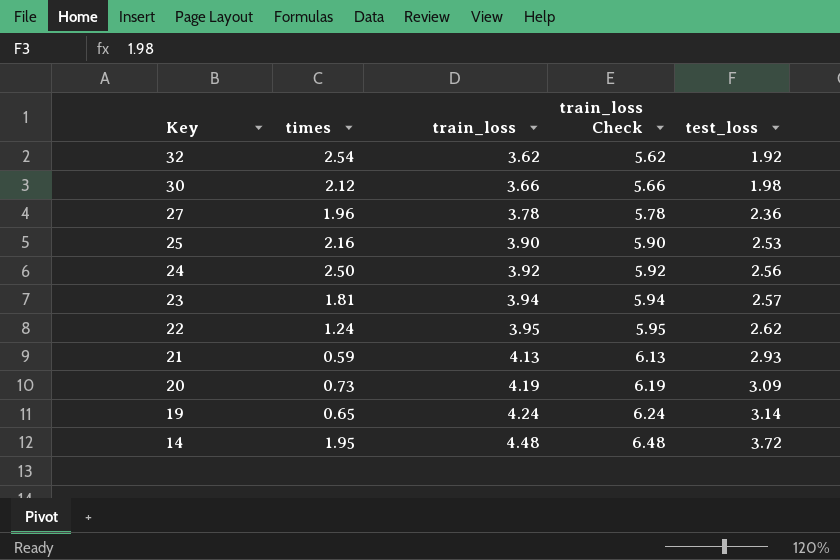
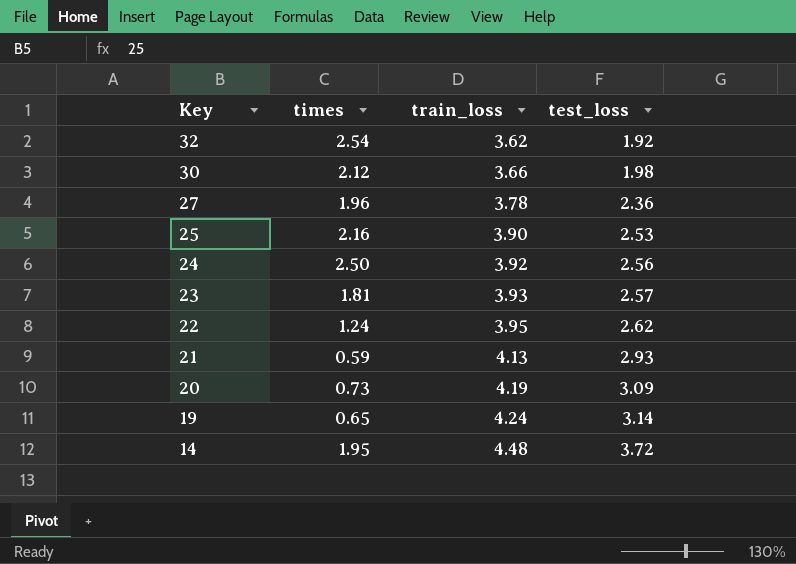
column train_loss Check | formula: [train_loss] + 2 -> none
23 | train_loss: 3.94 -> 3.93

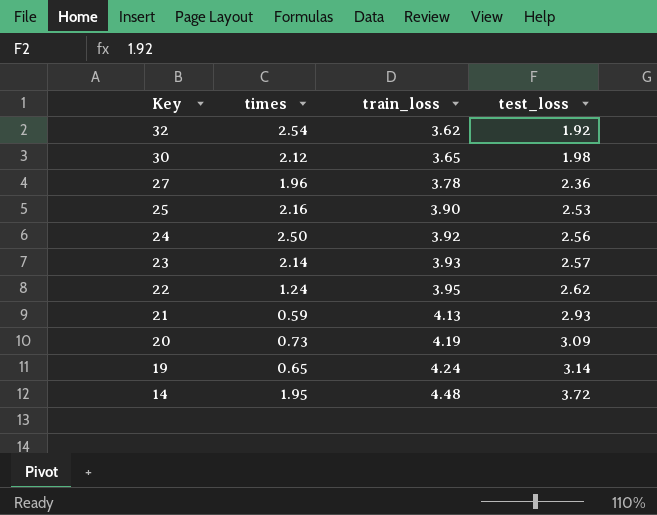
30 | train_loss: 3.66 -> 3.65
23 | times: 1.81 -> 2.14

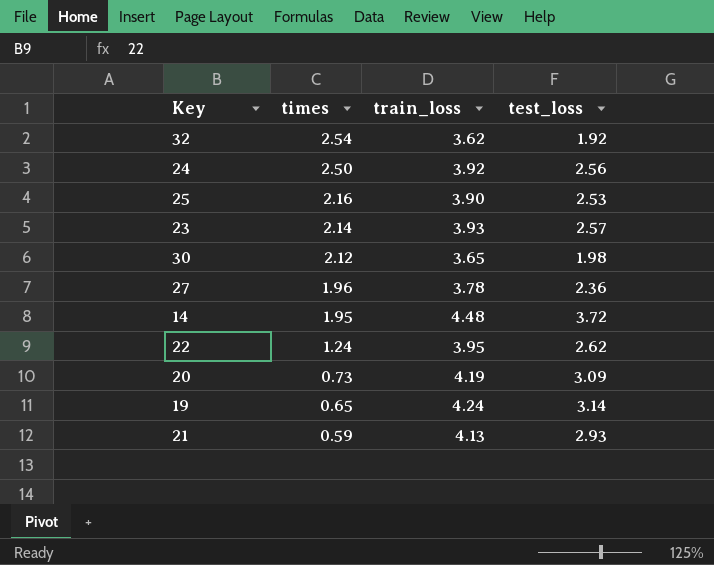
row order: Key descending -> times descending

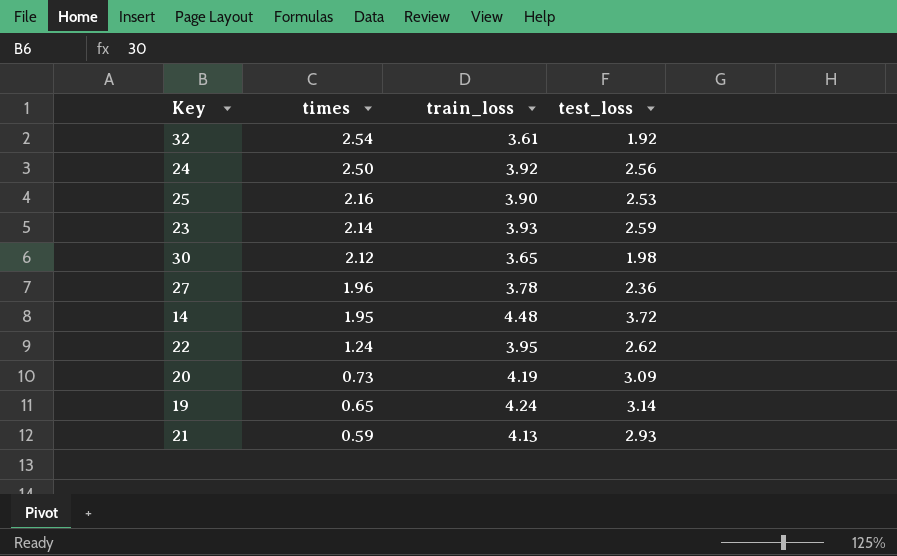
32 | train_loss: 3.62 -> 3.61
23 | test_loss: 2.57 -> 2.59

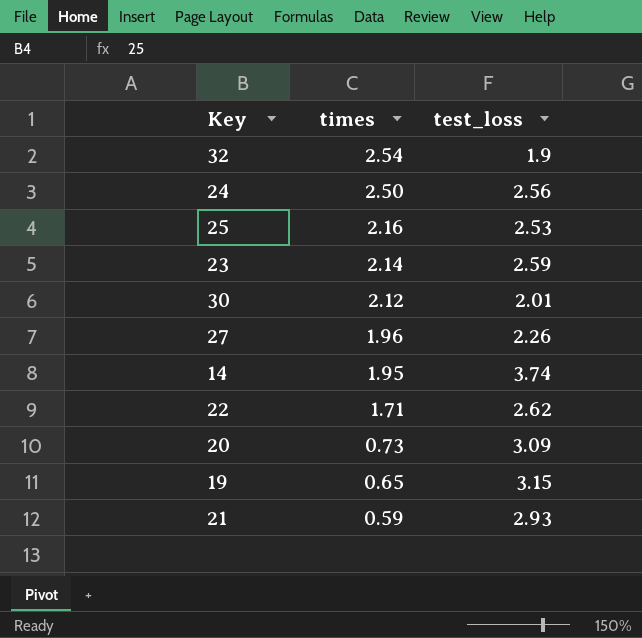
column train_loss | position: 3 -> none
32 | test_loss: 1.92 -> 1.9
30 | test_loss: 1.98 -> 2.01
27 | test_loss: 2.36 -> 2.26
14 | test_loss: 3.72 -> 3.74
22 | times: 1.24 -> 1.71
19 | test_loss: 3.14 -> 3.15

